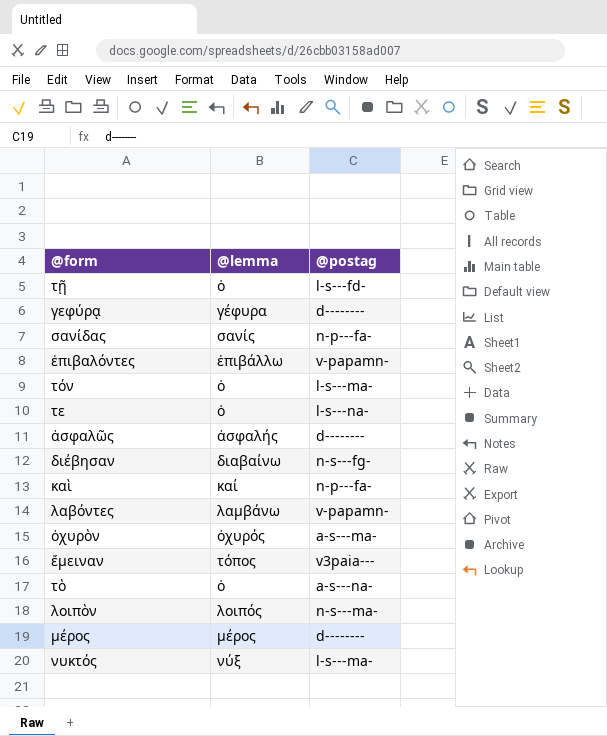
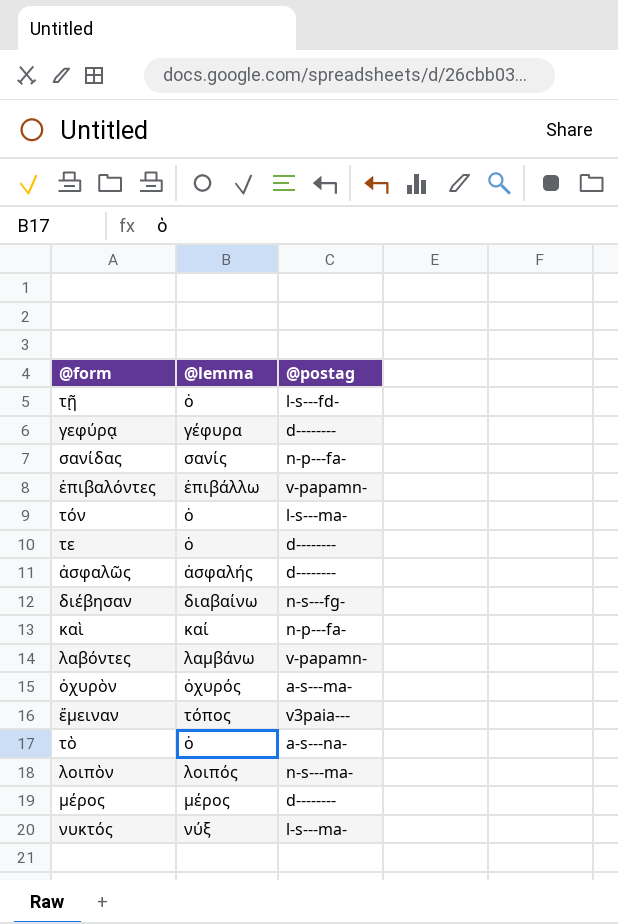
τε | @postag: l-s---na- -> d--------

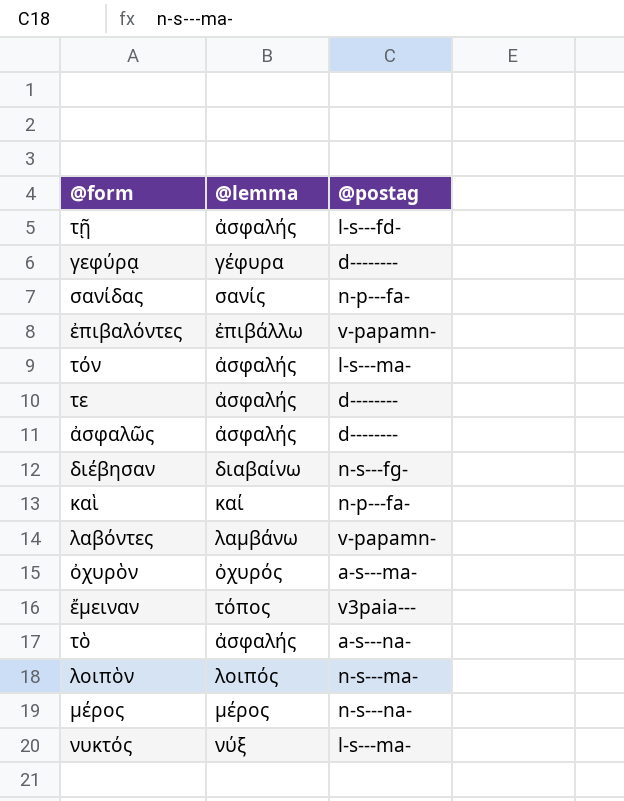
τῇ | @lemma: ὁ -> ἀσφαλής
τόν | @lemma: ὁ -> ἀσφαλής
τε | @lemma: ὁ -> ἀσφαλής
τὸ | @lemma: ὁ -> ἀσφαλής
μέρος | @postag: d-------- -> n-s---na-

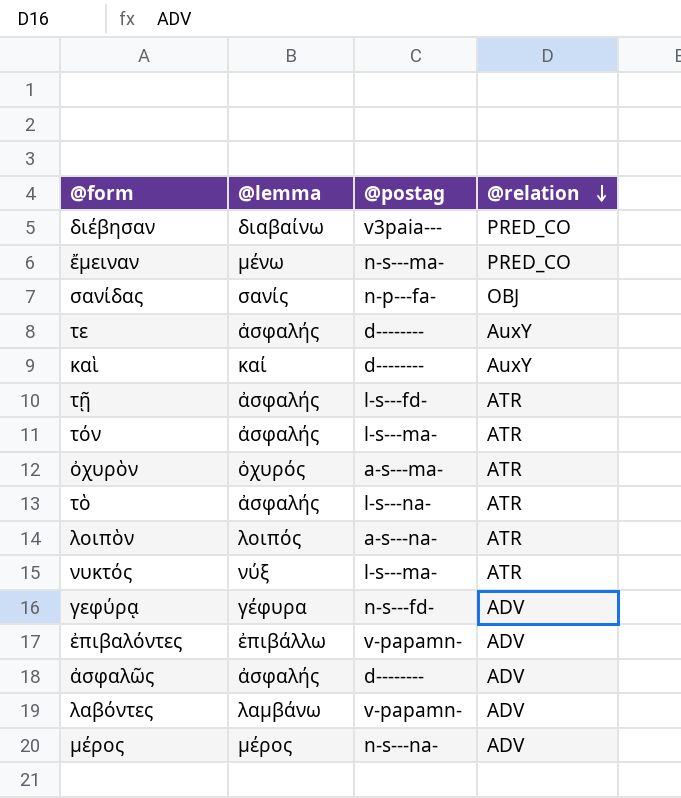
row order: none -> @relation descending
column @relation | position: none -> 4
διέβησαν | @postag: n-s---fg- -> v3paia---
ἔμειναν | @lemma: τόπος -> μένω
ἔμειναν | @postag: v3paia--- -> n-s---ma-
καὶ | @postag: n-p---fa- -> d--------
τὸ | @postag: a-s---na- -> l-s---na-
λοιπὸν | @postag: n-s---ma- -> a-s---na-
γεφύρᾳ | @postag: d-------- -> n-s---fd-

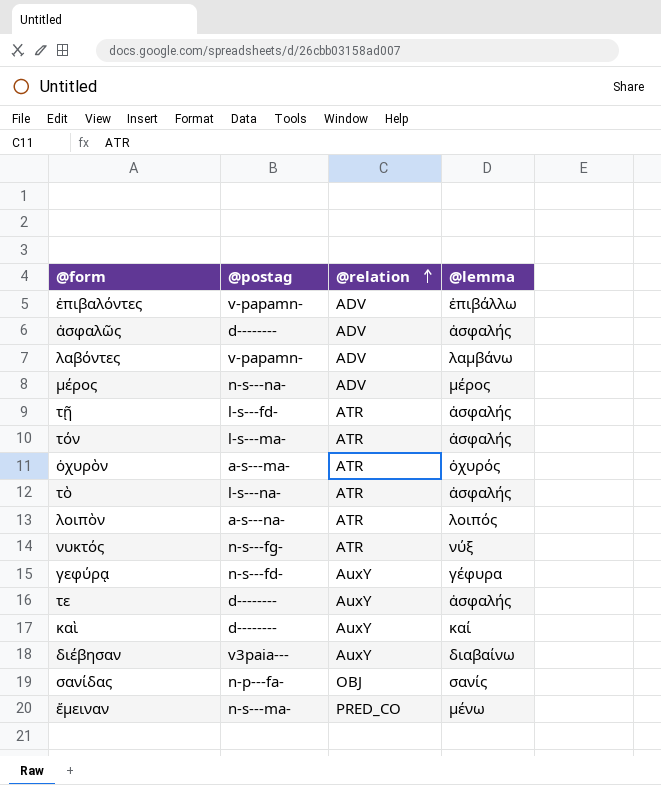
row order: @relation descending -> @relation ascending
column @lemma | position: 2 -> 4
νυκτός | @postag: l-s---ma- -> n-s---fg-
γεφύρᾳ | @relation: ADV -> AuxY
διέβησαν | @relation: PRED_CO -> AuxY

